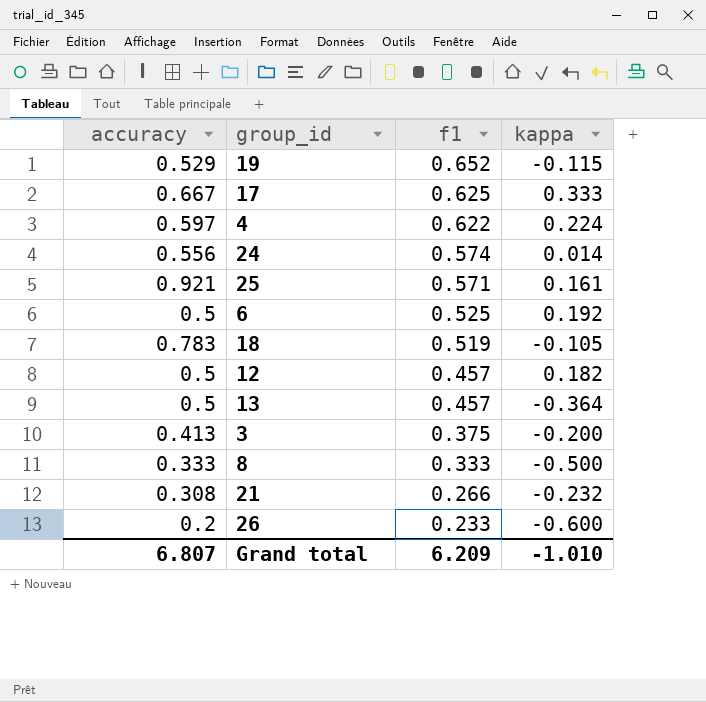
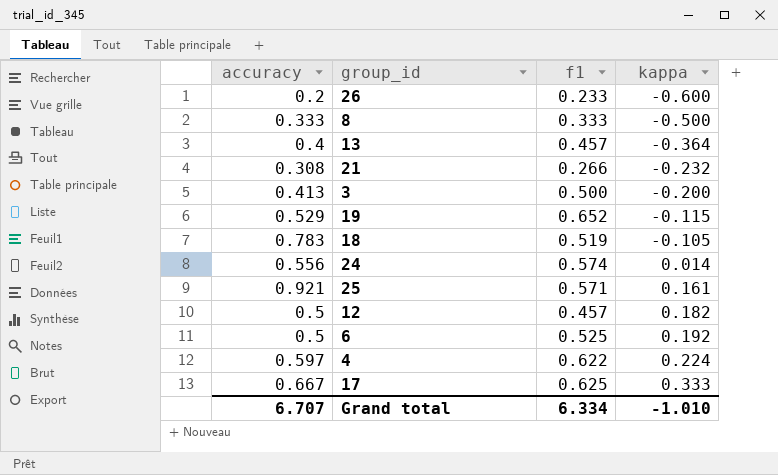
row order: f1 descending -> kappa ascending
13 | accuracy: 0.5 -> 0.4
3 | f1: 0.375 -> 0.500
Grand total | accuracy: 6.807 -> 6.707
Grand total | f1: 6.209 -> 6.334

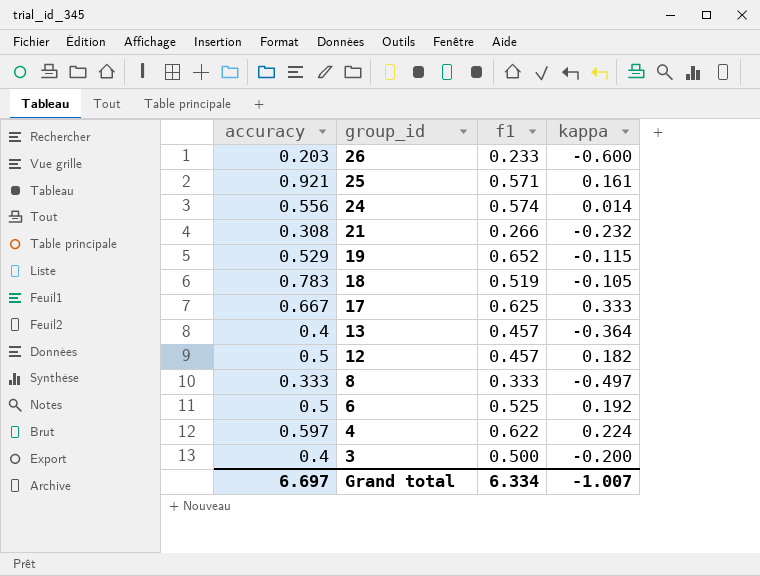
row order: kappa ascending -> group_id descending
26 | accuracy: 0.2 -> 0.203
8 | kappa: -0.500 -> -0.497
3 | accuracy: 0.413 -> 0.4
Grand total | accuracy: 6.707 -> 6.697
Grand total | kappa: -1.010 -> -1.007

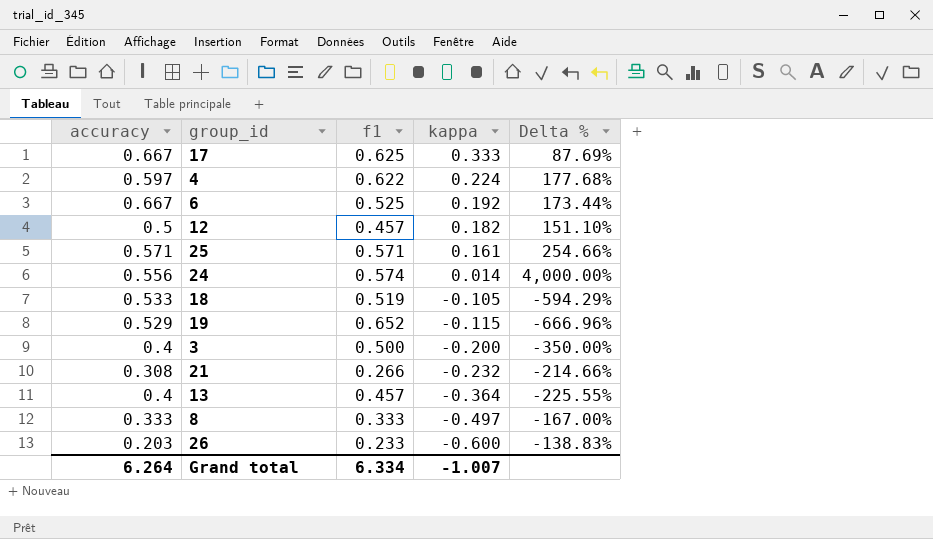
row order: group_id descending -> kappa descending
column Delta % | formula: none -> ([f1] - [kappa]) / [kappa]
6 | accuracy: 0.5 -> 0.667
25 | accuracy: 0.921 -> 0.571
18 | accuracy: 0.783 -> 0.533
Grand total | accuracy: 6.697 -> 6.264

